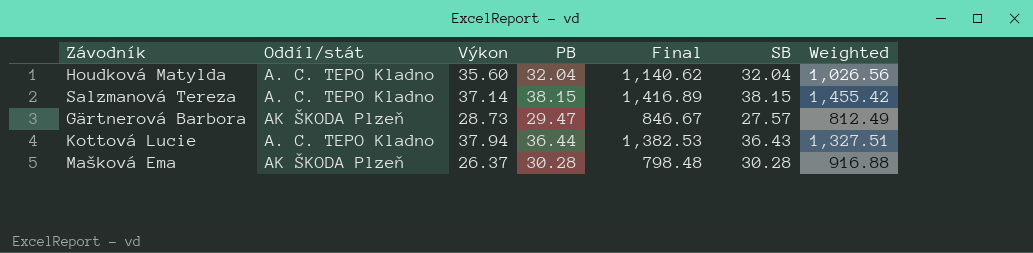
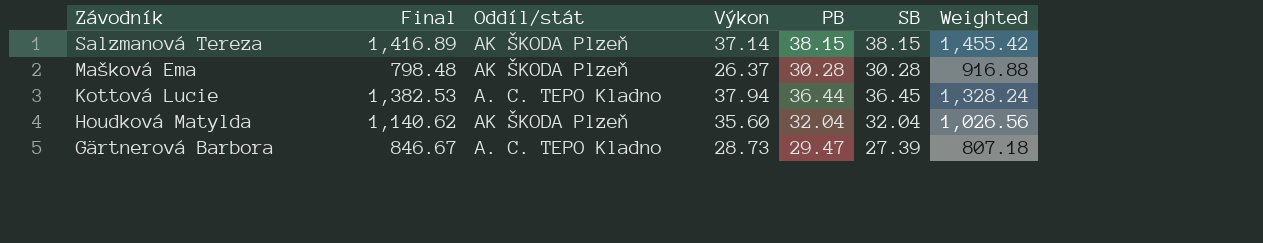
row order: none -> Závodník descending
column Final | position: 5 -> 2
Salzmanová Tereza | Oddíl/stát: A. C. TEPO Kladno -> AK ŠKODA Plzeň
Kottová Lucie | SB: 36.43 -> 36.45
Kottová Lucie | Weighted: 1,327.51 -> 1,328.24
Houdková Matylda | Oddíl/stát: A. C. TEPO Kladno -> AK ŠKODA Plzeň
Gärtnerová Barbora | Oddíl/stát: AK ŠKODA Plzeň -> A. C. TEPO Kladno
Gärtnerová Barbora | SB: 27.57 -> 27.39
Gärtnerová Barbora | Weighted: 812.49 -> 807.18

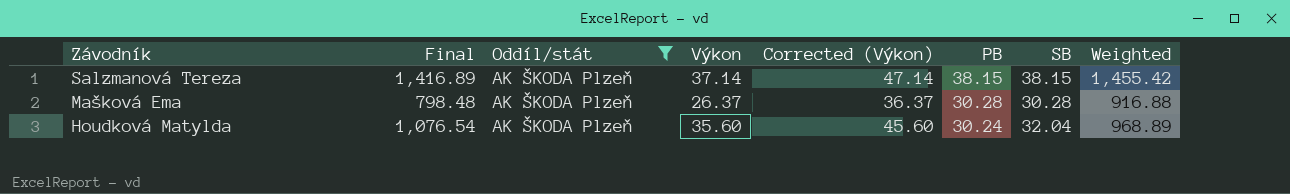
filter: none -> Oddíl/stát = AK ŠKODA Plzeň
column Corrected (Výkon) | formula: none -> [Výkon] + 10
Houdková Matylda | Final: 1,140.62 -> 1,076.54
Houdková Matylda | PB: 32.04 -> 30.24
Houdková Matylda | Weighted: 1,026.56 -> 968.89

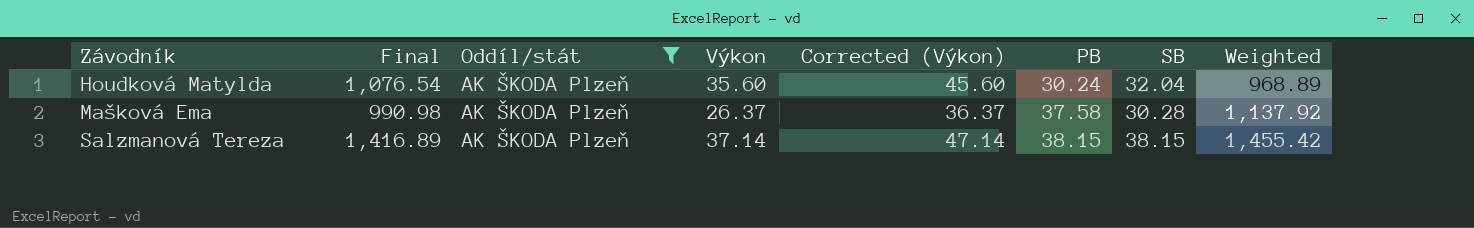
row order: Závodník descending -> Závodník ascending
Mašková Ema | Final: 798.48 -> 990.98
Mašková Ema | PB: 30.28 -> 37.58
Mašková Ema | Weighted: 916.88 -> 1,137.92

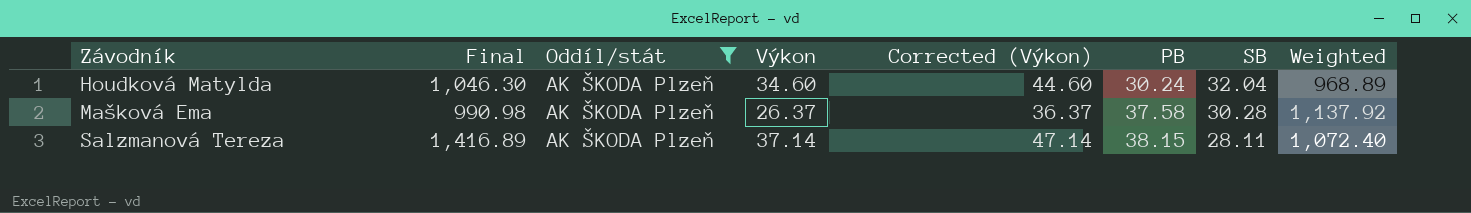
Houdková Matylda | Final: 1,076.54 -> 1,046.30
Houdková Matylda | Výkon: 35.60 -> 34.60
Houdková Matylda | Corrected (Výkon): 45.60 -> 44.60
Salzmanová Tereza | SB: 38.15 -> 28.11
Salzmanová Tereza | Weighted: 1,455.42 -> 1,072.40

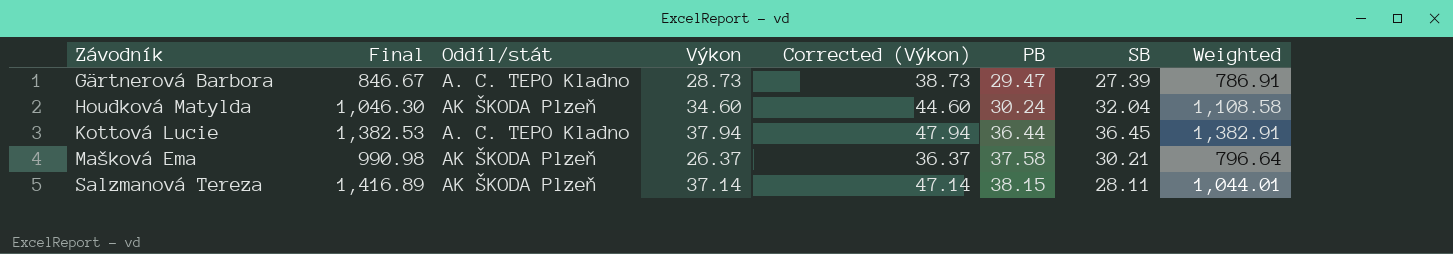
filter: Oddíl/stát = AK ŠKODA Plzeň -> none
column Weighted | formula: [PB] * [SB] -> [Výkon] * [SB]
Mašková Ema | SB: 30.28 -> 30.21

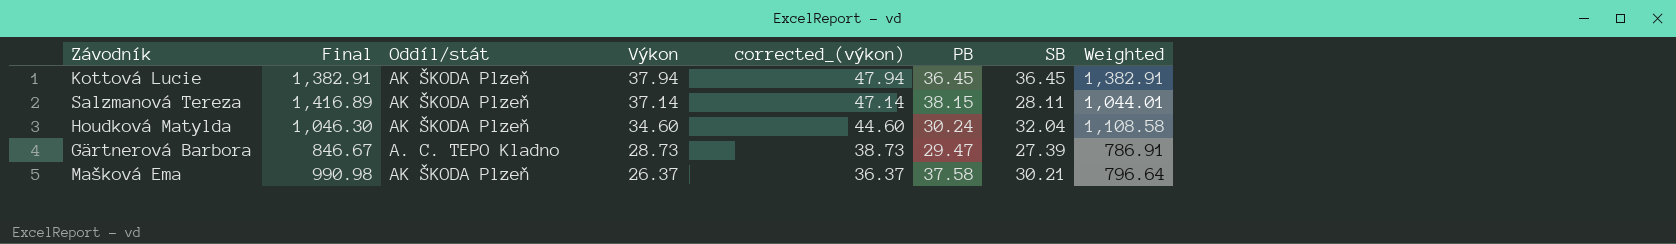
row order: Závodník ascending -> Výkon descending
column name: Corrected (Výkon) -> corrected_(výkon)
Kottová Lucie | Final: 1,382.53 -> 1,382.91
Kottová Lucie | Oddíl/stát: A. C. TEPO Kladno -> AK ŠKODA Plzeň
Kottová Lucie | PB: 36.44 -> 36.45

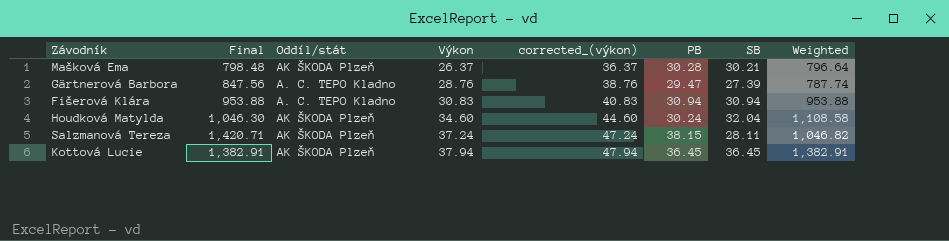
row order: Výkon descending -> Výkon ascending
Mašková Ema | Final: 990.98 -> 798.48
Mašková Ema | PB: 37.58 -> 30.28
Gärtnerová Barbora | Final: 846.67 -> 847.56
Gärtnerová Barbora | Výkon: 28.73 -> 28.76
Gärtnerová Barbora | corrected_(výkon): 38.73 -> 38.76
Gärtnerová Barbora | Weighted: 786.91 -> 787.74
row Fišerová Klára: none -> 953.88 | A. C. TEPO Kladno | 30.83 | 40.83 | 30.94 | 30.94 | 953.88
Salzmanová Tereza | Final: 1,416.89 -> 1,420.71
Salzmanová Tereza | Výkon: 37.14 -> 37.24
Salzmanová Tereza | corrected_(výkon): 47.14 -> 47.24
Salzmanová Tereza | Weighted: 1,044.01 -> 1,046.82

